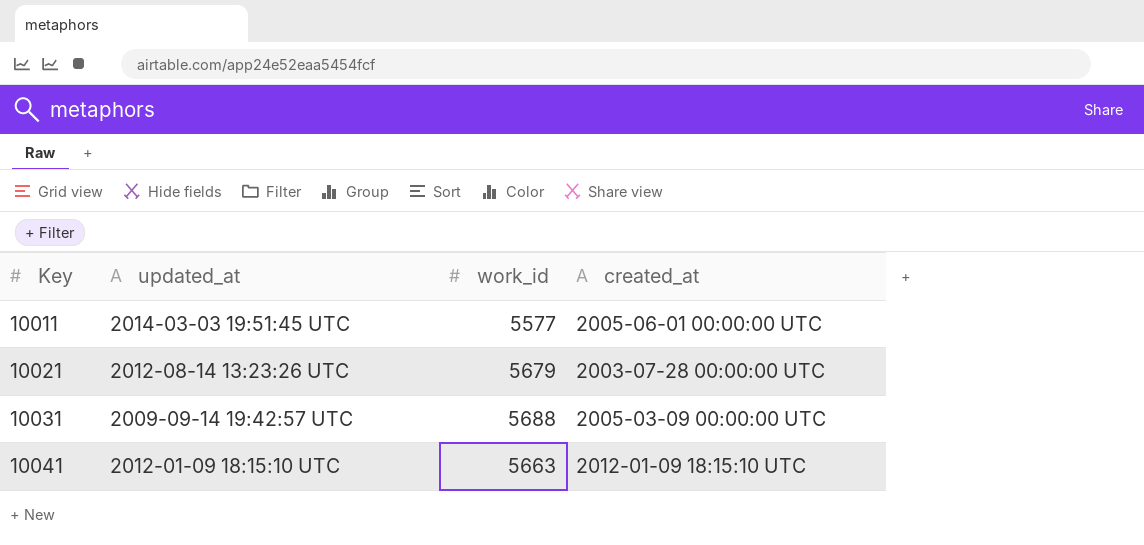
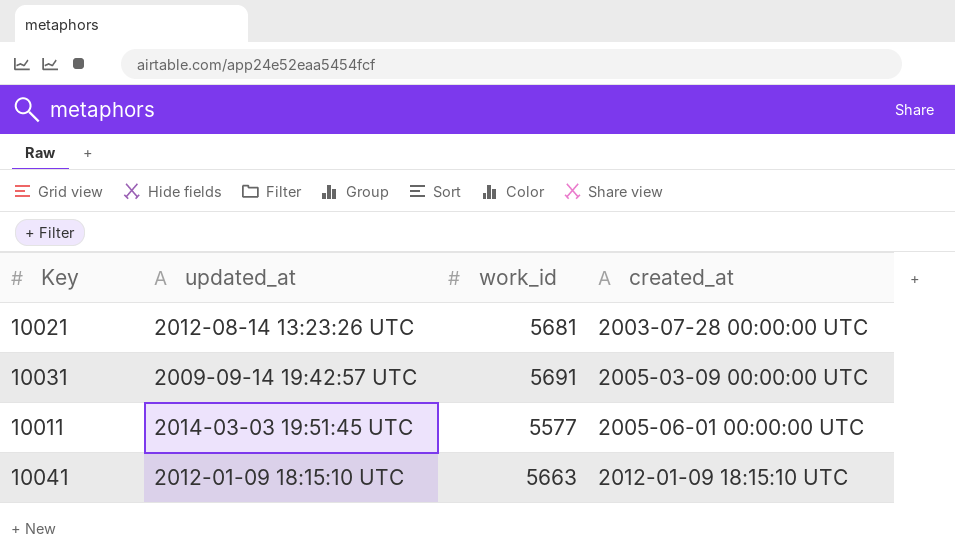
row order: Key ascending -> created_at ascending
10021 | work_id: 5679 -> 5681
10031 | work_id: 5688 -> 5691

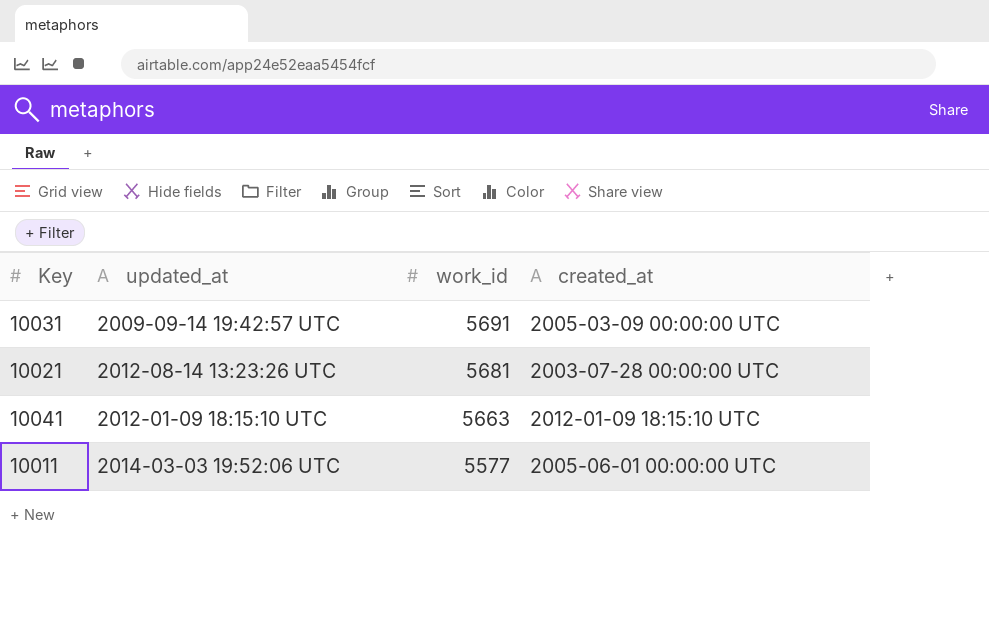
row order: created_at ascending -> work_id descending
10011 | updated_at: 2014-03-03 19:51:45 UTC -> 2014-03-03 19:52:06 UTC

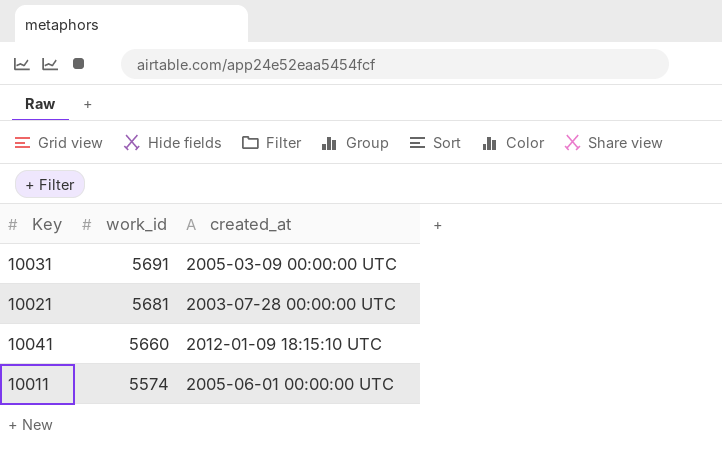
column updated_at | position: 2 -> none
10041 | work_id: 5663 -> 5660
10011 | work_id: 5577 -> 5574

